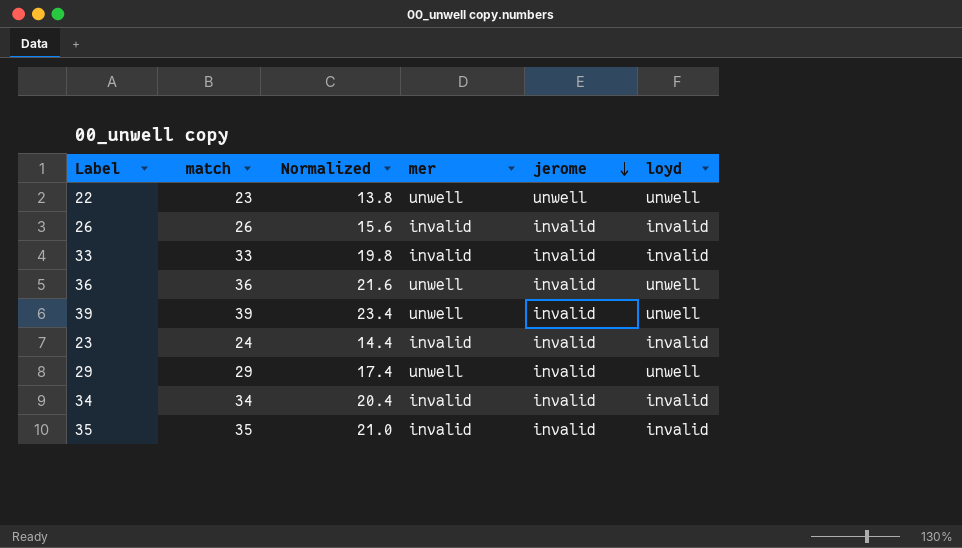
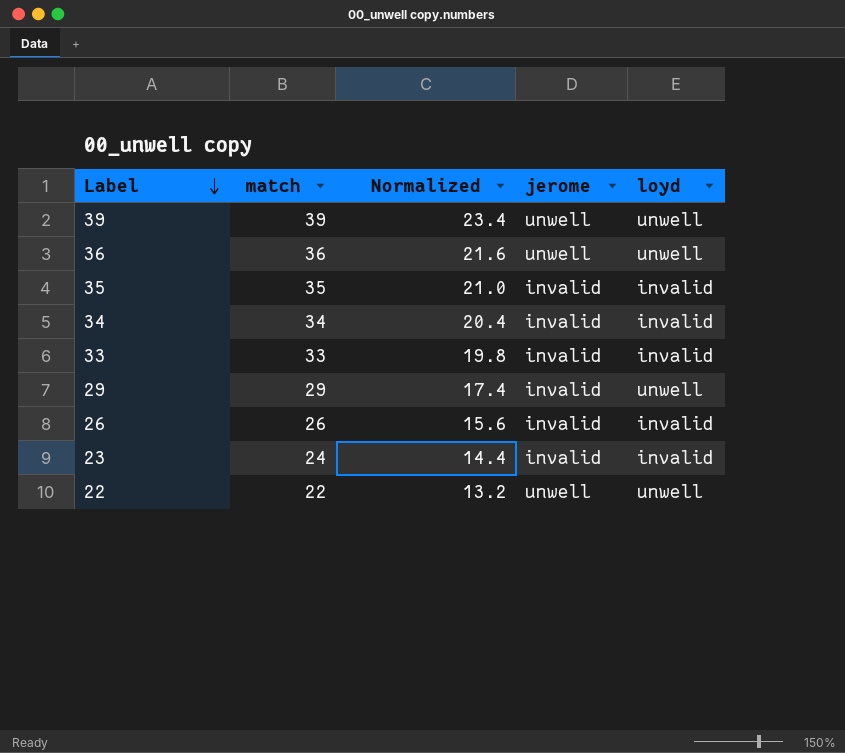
row order: jerome descending -> Label descending
column mer | position: 4 -> none
39 | jerome: invalid -> unwell
36 | jerome: invalid -> unwell
22 | match: 23 -> 22
22 | Normalized: 13.8 -> 13.2

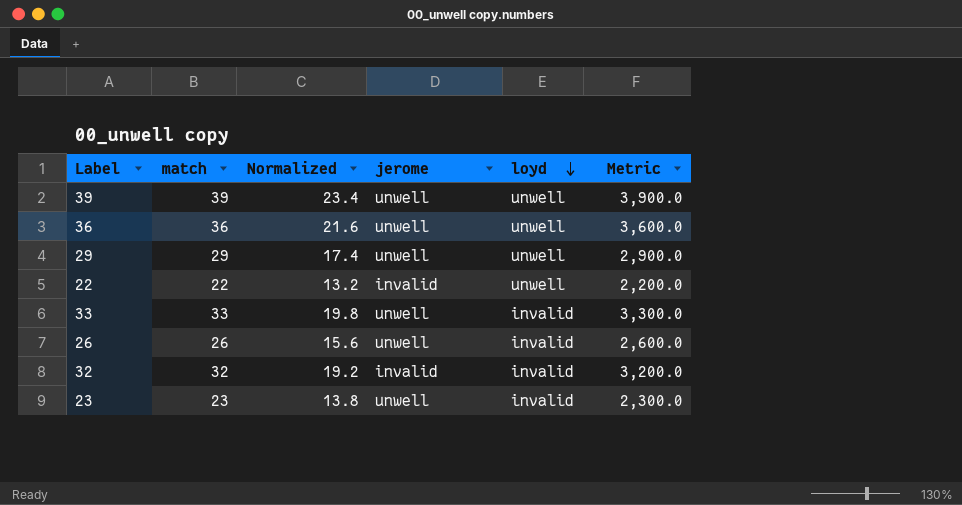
row order: Label descending -> loyd descending
column Metric | formula: none -> [match] * 100
row 35: 35 | 21.0 | invalid | invalid -> none
row 34: 34 | 20.4 | invalid | invalid -> none
29 | jerome: invalid -> unwell
22 | jerome: unwell -> invalid
33 | jerome: invalid -> unwell
26 | jerome: invalid -> unwell
row 32: none -> 32 | 19.2 | invalid | invalid | 3,200.0
23 | match: 24 -> 23
23 | Normalized: 14.4 -> 13.8
23 | jerome: invalid -> unwell

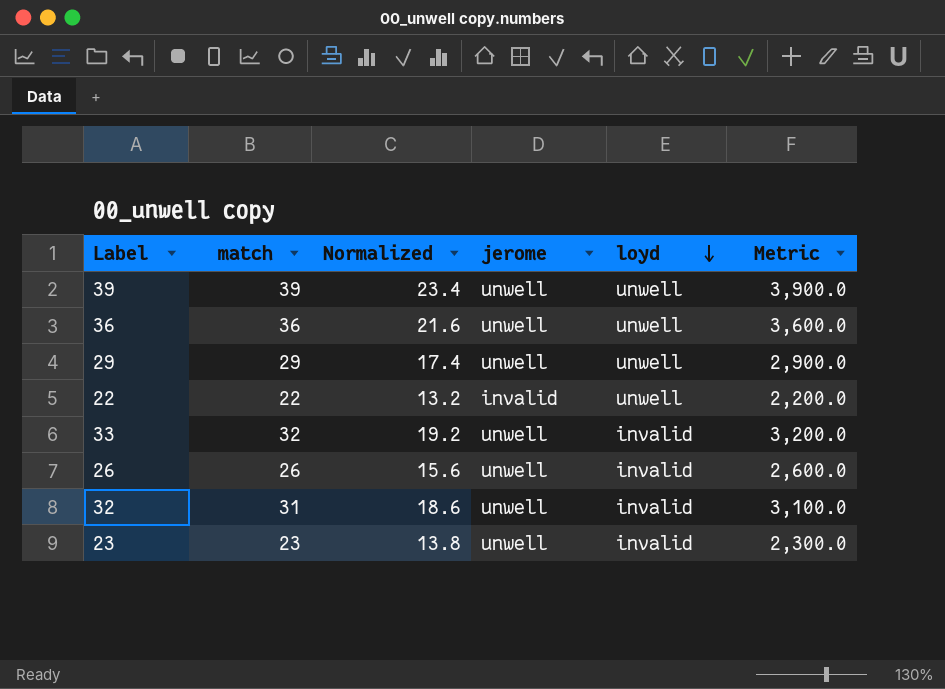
33 | match: 33 -> 32
33 | Normalized: 19.8 -> 19.2
33 | Metric: 3,300.0 -> 3,200.0
32 | match: 32 -> 31
32 | Normalized: 19.2 -> 18.6
32 | jerome: invalid -> unwell
32 | Metric: 3,200.0 -> 3,100.0

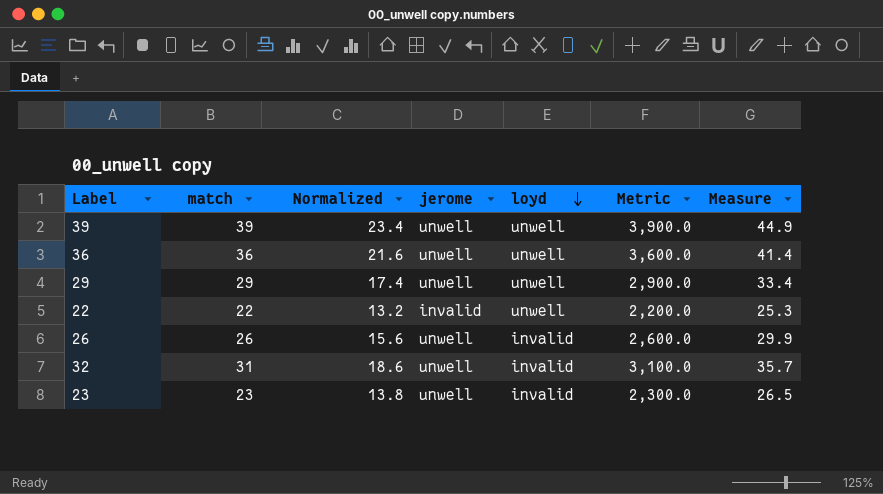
column Measure | formula: none -> [match] * 1.15
row 33: 32 | 19.2 | unwell | invalid | 3,200.0 -> none

